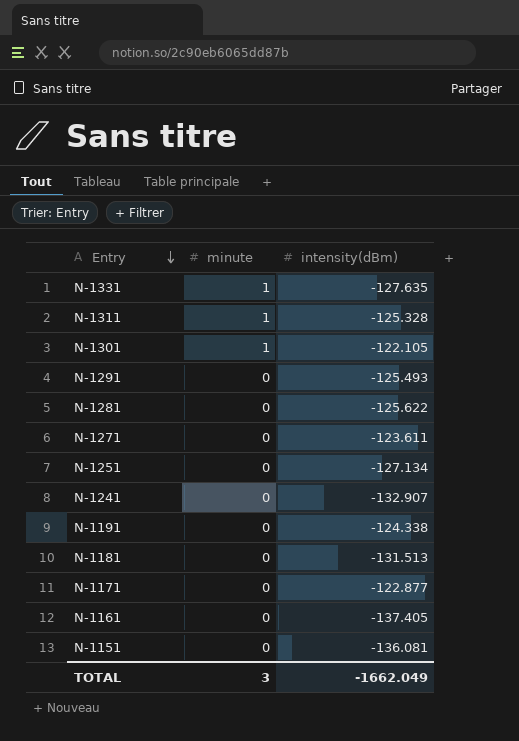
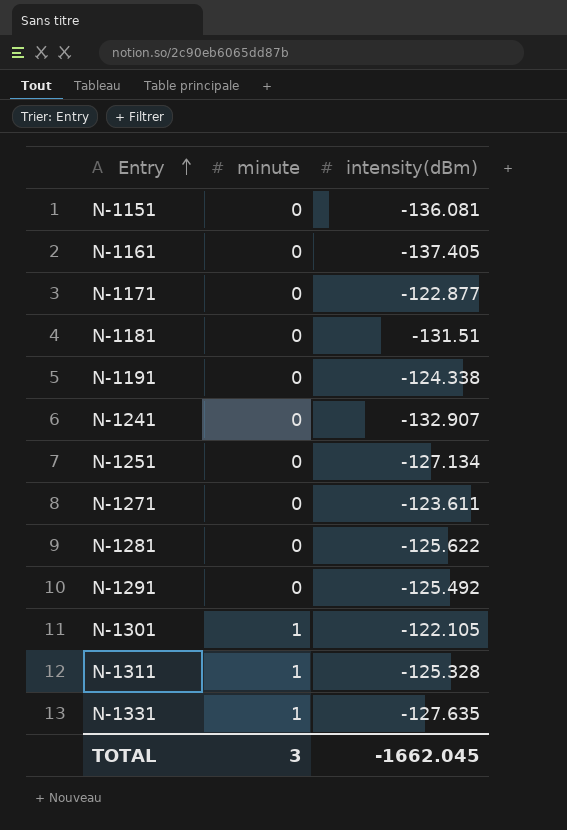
row order: Entry descending -> Entry ascending
N-1181 | intensity(dBm): -131.513 -> -131.51
N-1291 | intensity(dBm): -125.493 -> -125.492
TOTAL | intensity(dBm): -1662.049 -> -1662.045

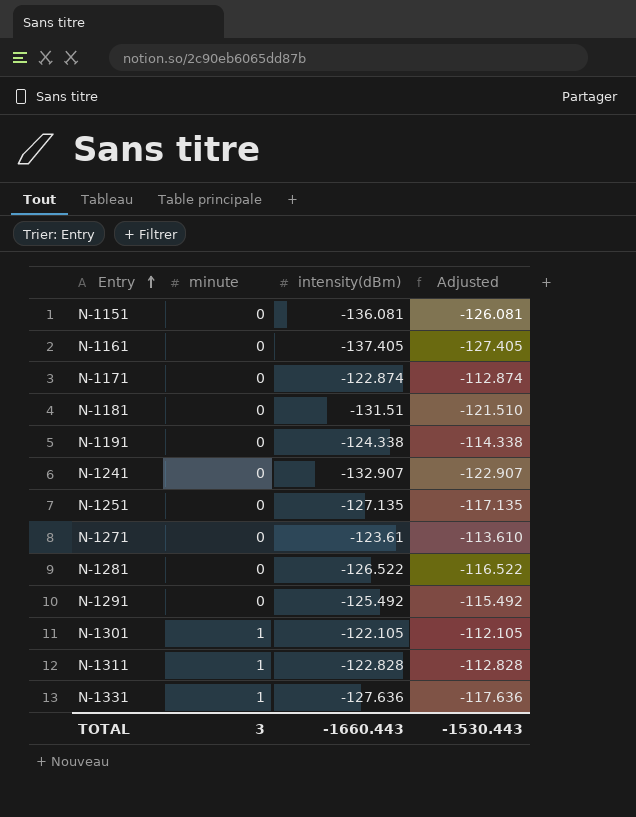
column Adjusted | formula: none -> [intensity(dBm)] + 10
N-1171 | intensity(dBm): -122.877 -> -122.874
N-1251 | intensity(dBm): -127.134 -> -127.135
N-1271 | intensity(dBm): -123.611 -> -123.61
N-1281 | intensity(dBm): -125.622 -> -126.522
N-1311 | intensity(dBm): -125.328 -> -122.828
N-1331 | intensity(dBm): -127.635 -> -127.636
TOTAL | intensity(dBm): -1662.045 -> -1660.443

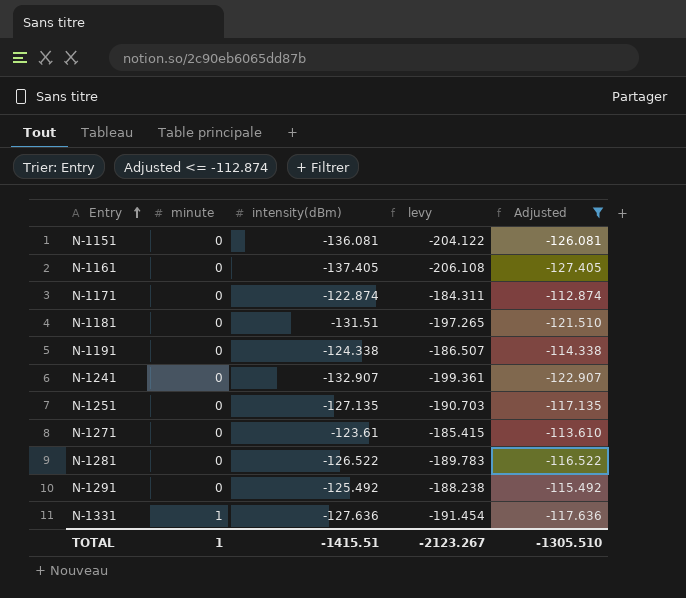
filter: none -> Adjusted <= -112.874
column levy | formula: none -> [intensity(dBm)] * 1.5
TOTAL | minute: 3 -> 1
TOTAL | intensity(dBm): -1660.443 -> -1415.51
TOTAL | Adjusted: -1530.443 -> -1305.510

